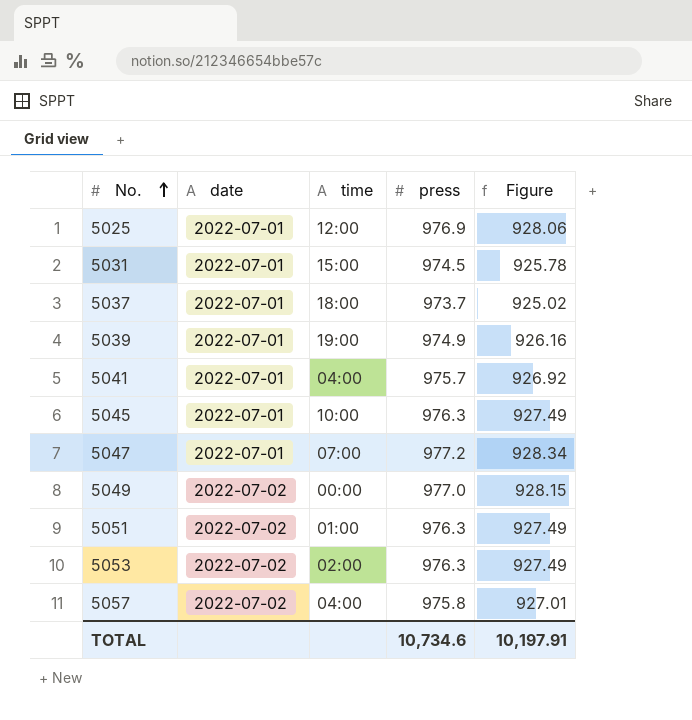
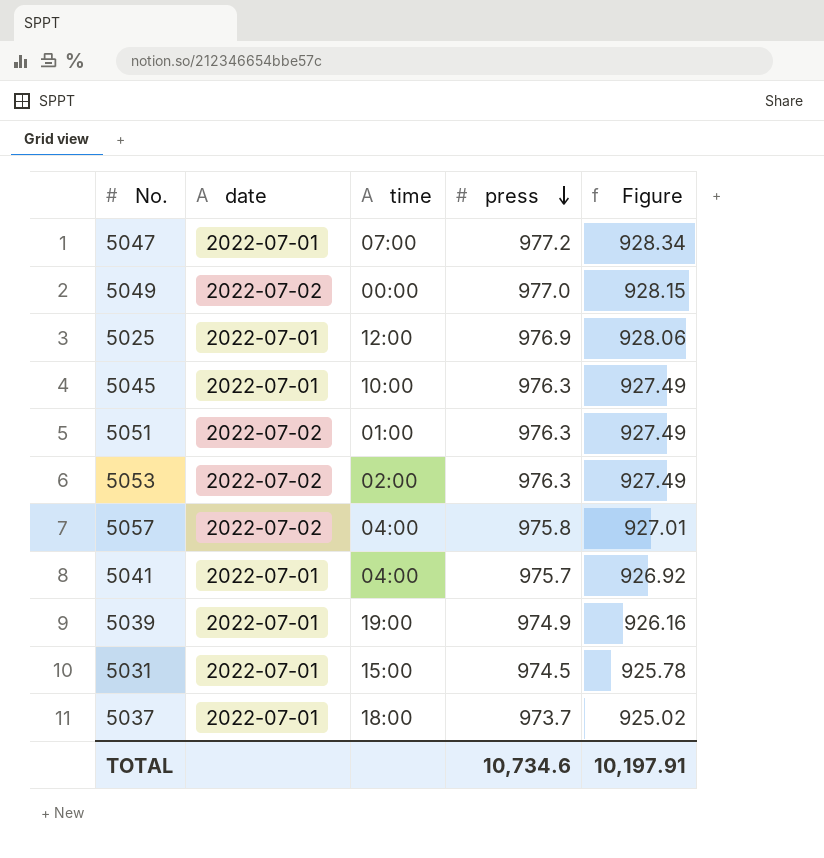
row order: No. ascending -> press descending

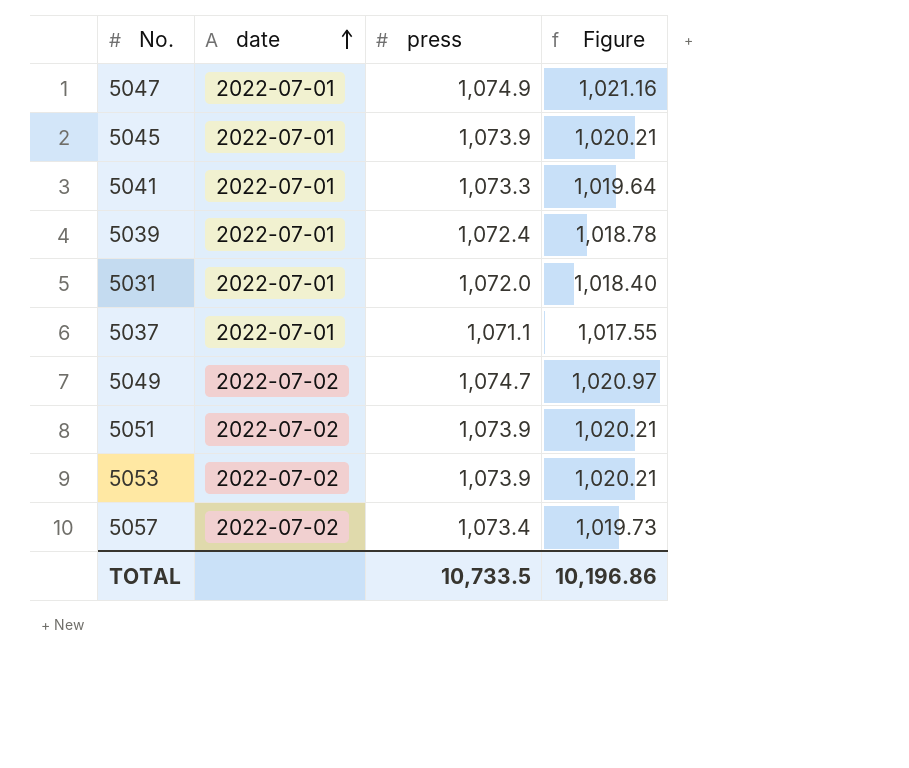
row order: press descending -> date ascending
column time | position: 3 -> none
row 5025: 2022-07-01 | 12:00 | 976.9 | 928.06 -> none
5047 | press: 977.2 -> 1,074.9
5047 | Figure: 928.34 -> 1,021.16
5045 | press: 976.3 -> 1,073.9
5045 | Figure: 927.49 -> 1,020.21
5041 | press: 975.7 -> 1,073.3
5041 | Figure: 926.92 -> 1,019.64
5039 | press: 974.9 -> 1,072.4
5039 | Figure: 926.16 -> 1,018.78
5031 | press: 974.5 -> 1,072.0
5031 | Figure: 925.78 -> 1,018.40
5037 | press: 973.7 -> 1,071.1
5037 | Figure: 925.02 -> 1,017.55
5049 | press: 977.0 -> 1,074.7
5049 | Figure: 928.15 -> 1,020.97
5051 | press: 976.3 -> 1,073.9
5051 | Figure: 927.49 -> 1,020.21
5053 | press: 976.3 -> 1,073.9
5053 | Figure: 927.49 -> 1,020.21
5057 | press: 975.8 -> 1,073.4
5057 | Figure: 927.01 -> 1,019.73
TOTAL | press: 10,734.6 -> 10,733.5
TOTAL | Figure: 10,197.91 -> 10,196.86

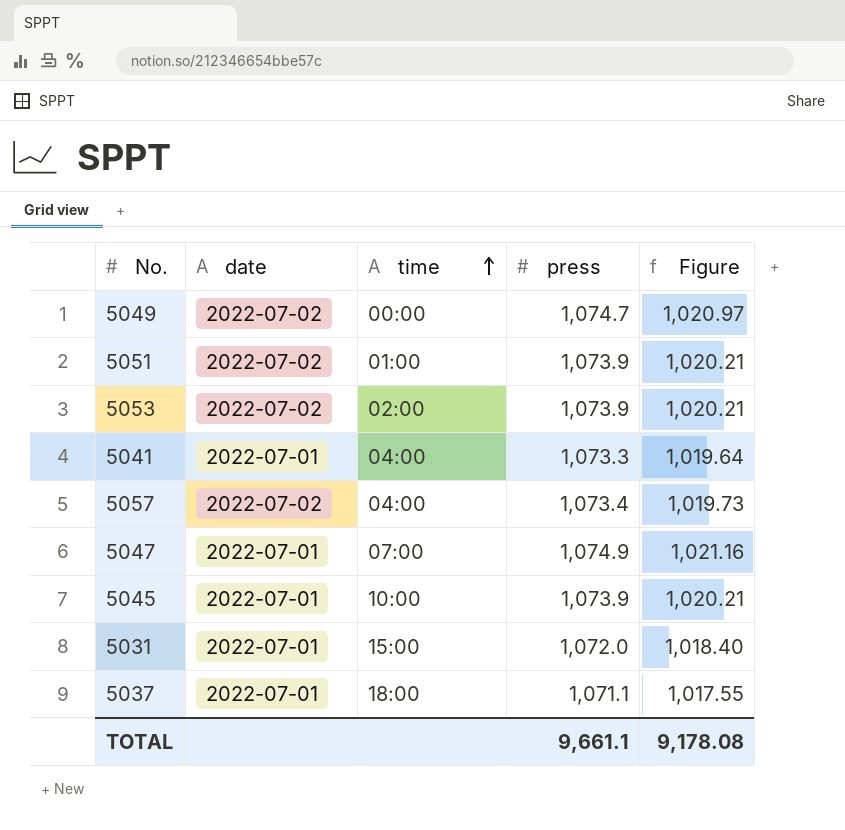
row order: date ascending -> time ascending
column time | position: none -> 3
row 5039: 2022-07-01 | 1,072.4 | 1,018.78 -> none
TOTAL | press: 10,733.5 -> 9,661.1
TOTAL | Figure: 10,196.86 -> 9,178.08

